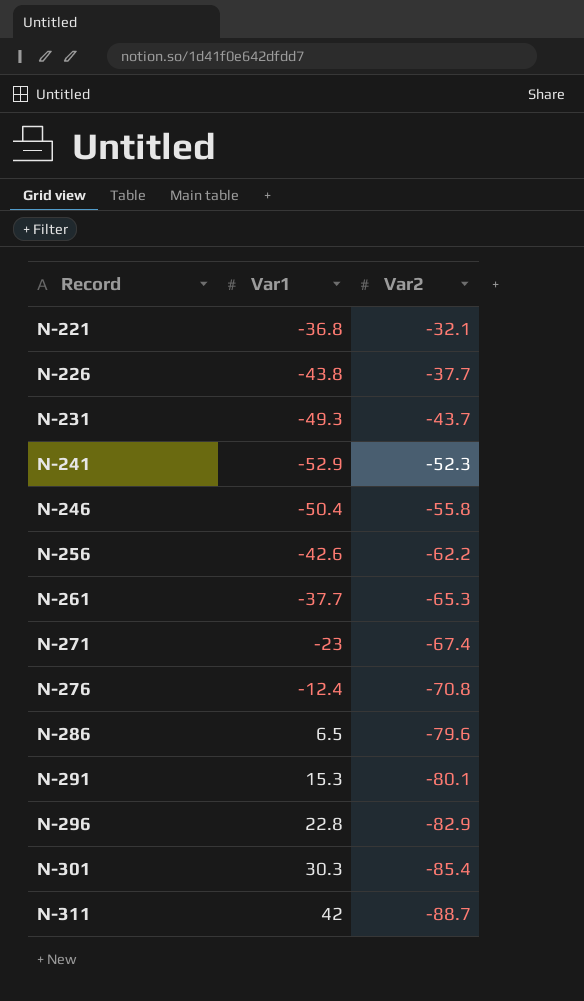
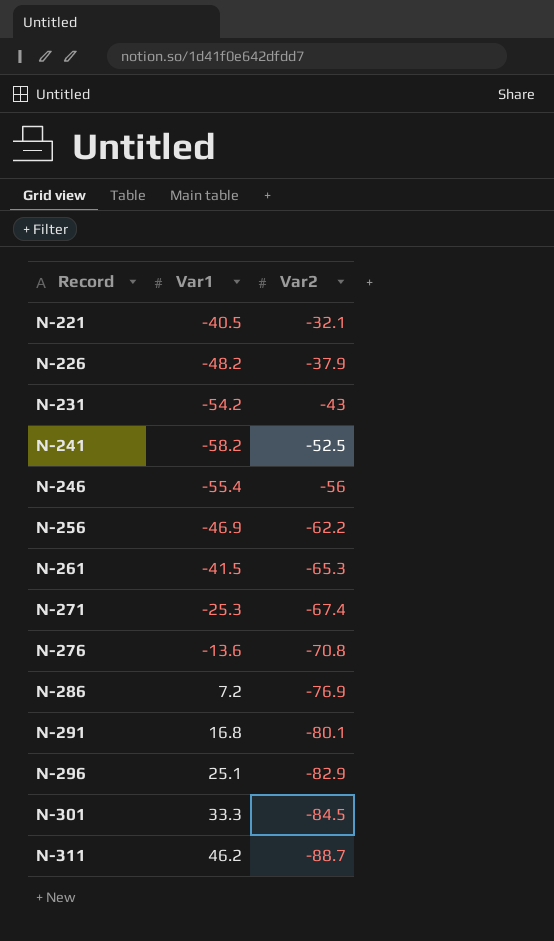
N-221 | Var1: -36.8 -> -40.5
N-226 | Var1: -43.8 -> -48.2
N-226 | Var2: -37.7 -> -37.9
N-231 | Var1: -49.3 -> -54.2
N-231 | Var2: -43.7 -> -43
N-241 | Var1: -52.9 -> -58.2
N-241 | Var2: -52.3 -> -52.5
N-246 | Var1: -50.4 -> -55.4
N-246 | Var2: -55.8 -> -56
N-256 | Var1: -42.6 -> -46.9
N-261 | Var1: -37.7 -> -41.5
N-271 | Var1: -23 -> -25.3
N-276 | Var1: -12.4 -> -13.6
N-286 | Var1: 6.5 -> 7.2
N-286 | Var2: -79.6 -> -76.9
N-291 | Var1: 15.3 -> 16.8
N-296 | Var1: 22.8 -> 25.1
N-301 | Var1: 30.3 -> 33.3
N-301 | Var2: -85.4 -> -84.5
N-311 | Var1: 42 -> 46.2

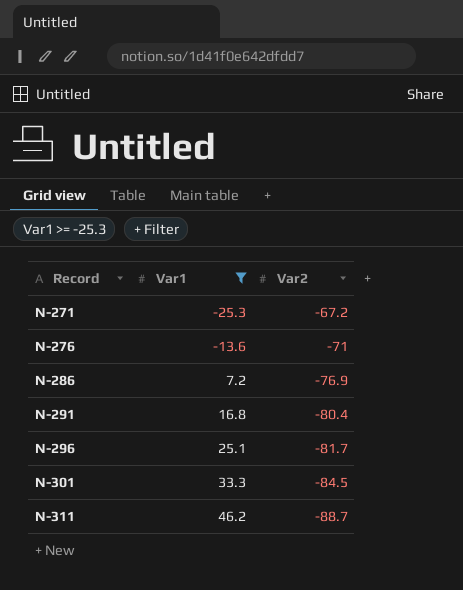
filter: none -> Var1 >= -25.3
N-271 | Var2: -67.4 -> -67.2
N-276 | Var2: -70.8 -> -71
N-291 | Var2: -80.1 -> -80.4
N-296 | Var2: -82.9 -> -81.7

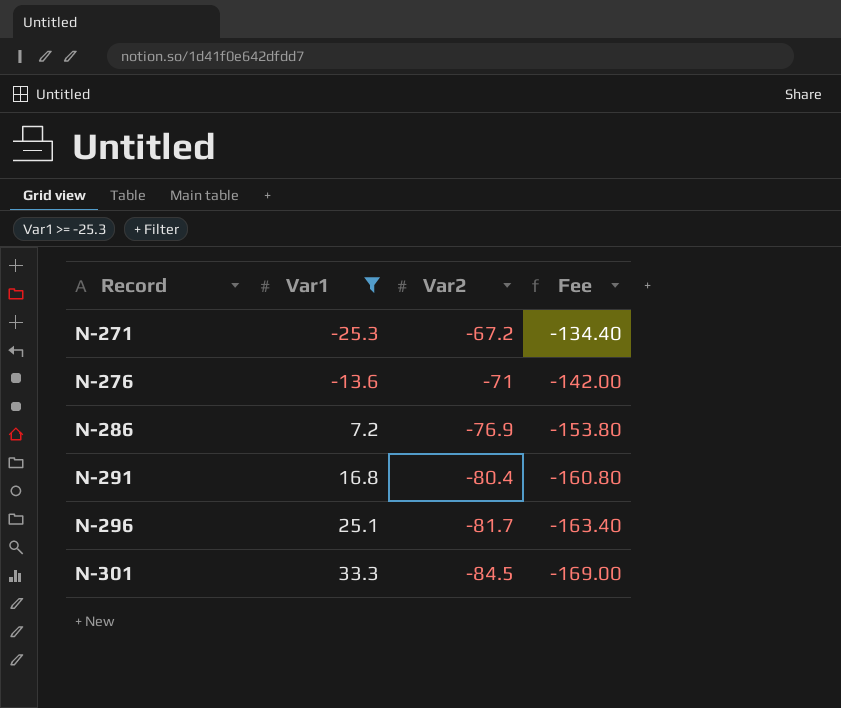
column Fee | formula: none -> [Var2] * 2
row N-311: 46.2 | -88.7 -> none

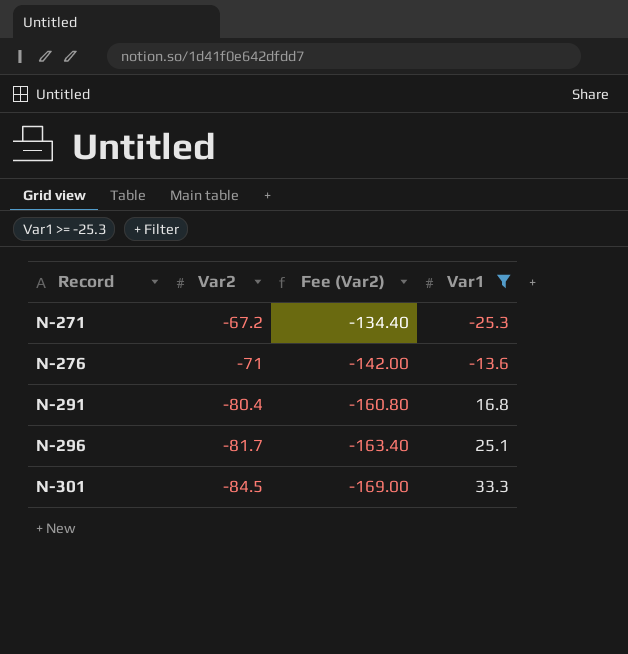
column name: Fee -> Fee (Var2)
column Var1 | position: 2 -> 4
row N-286: 7.2 | -76.9 | -153.80 -> none

